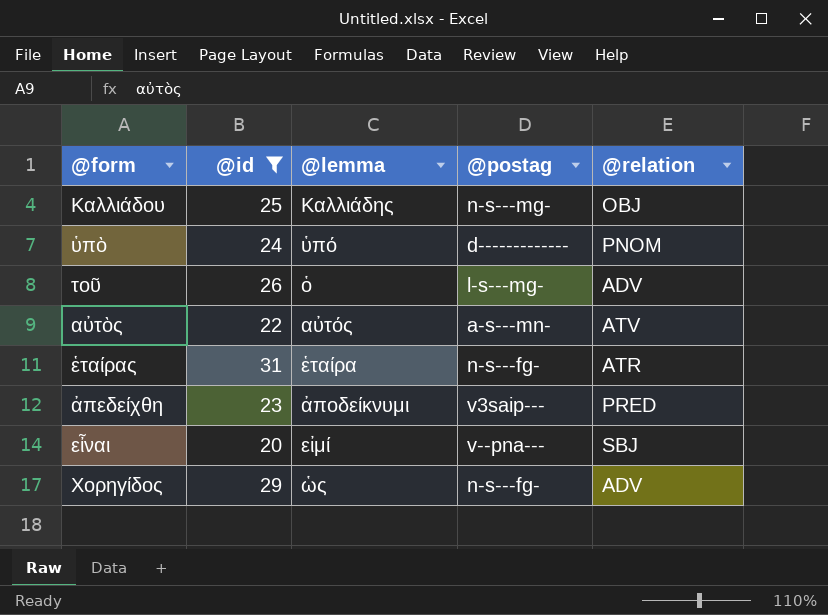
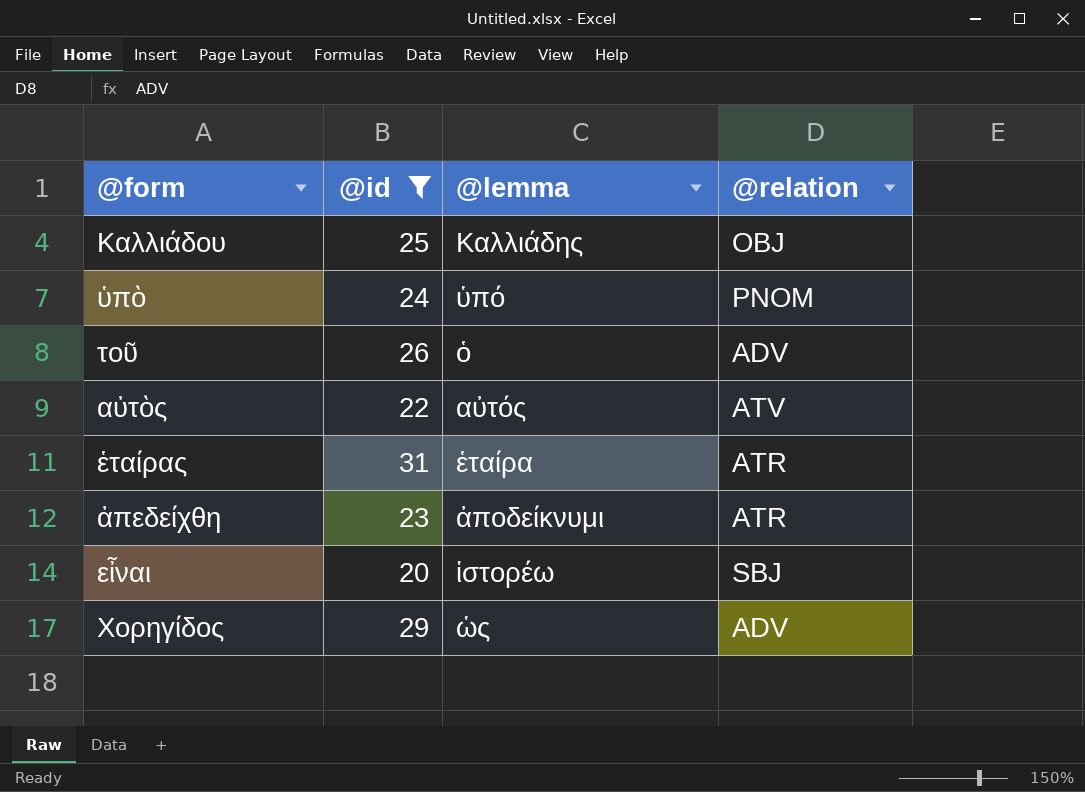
column @postag | position: 4 -> none
ἀπεδείχθη | @relation: PRED -> ATR
εἶναι | @lemma: εἰμί -> ἱστορέω

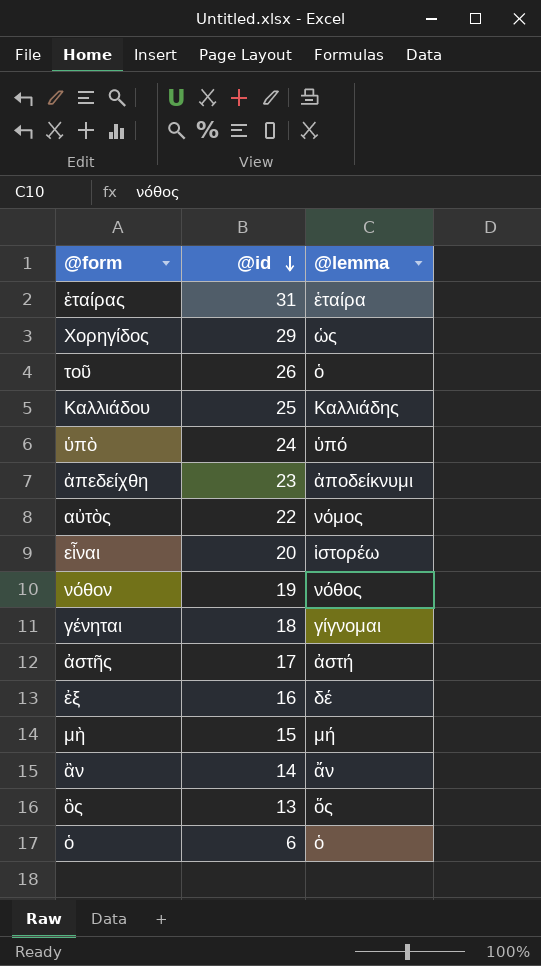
filter: @id >= 20 -> none
row order: none -> @id descending
column @relation | position: 4 -> none
αὐτὸς | @lemma: αὐτός -> νόμος

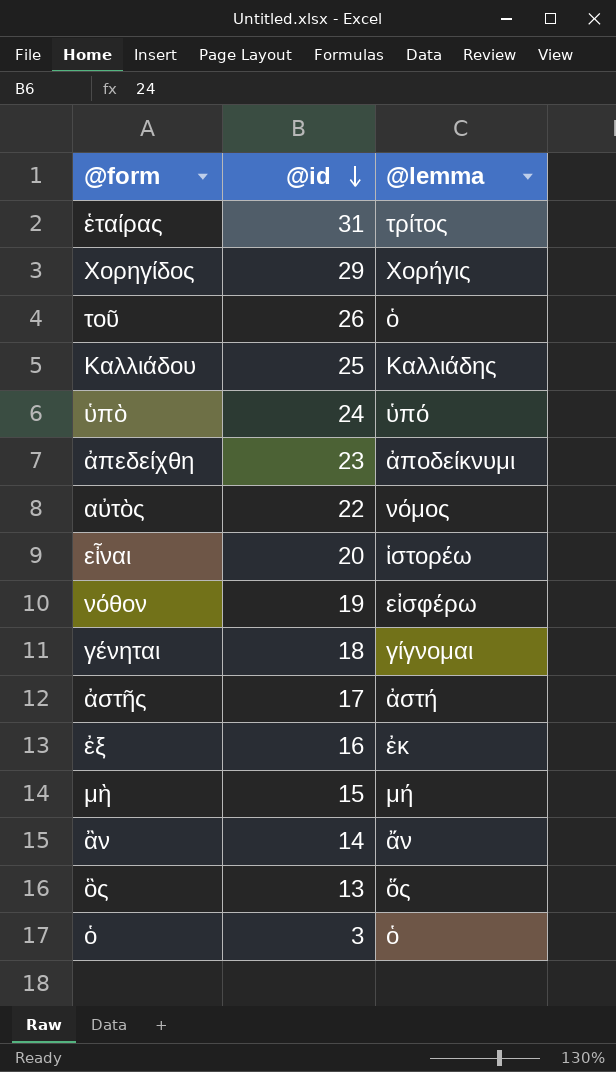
ἑταίρας | @lemma: ἑταίρα -> τρίτος
Χορηγίδος | @lemma: ὡς -> Χορήγις
νόθον | @lemma: νόθος -> εἰσφέρω
ἐξ | @lemma: δέ -> ἐκ
ὁ | @id: 6 -> 3

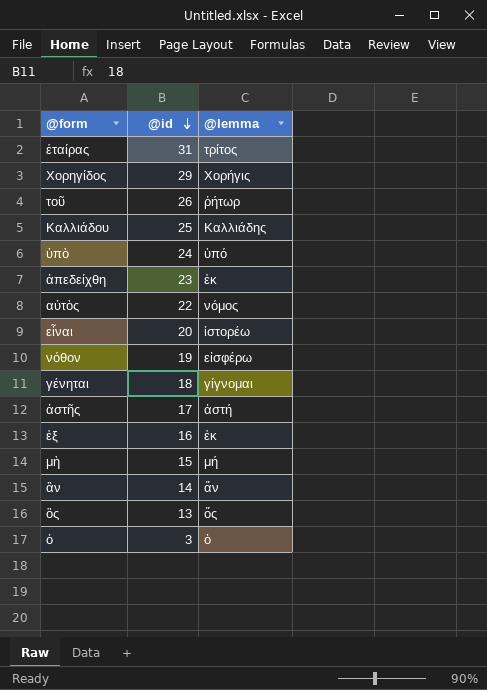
τοῦ | @lemma: ὁ -> ῥήτωρ
ἀπεδείχθη | @lemma: ἀποδείκνυμι -> ἐκ

